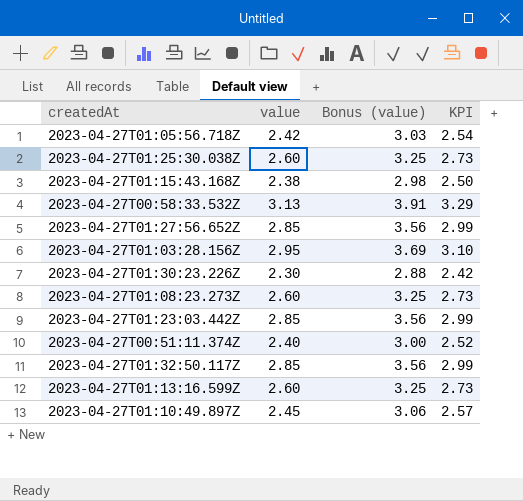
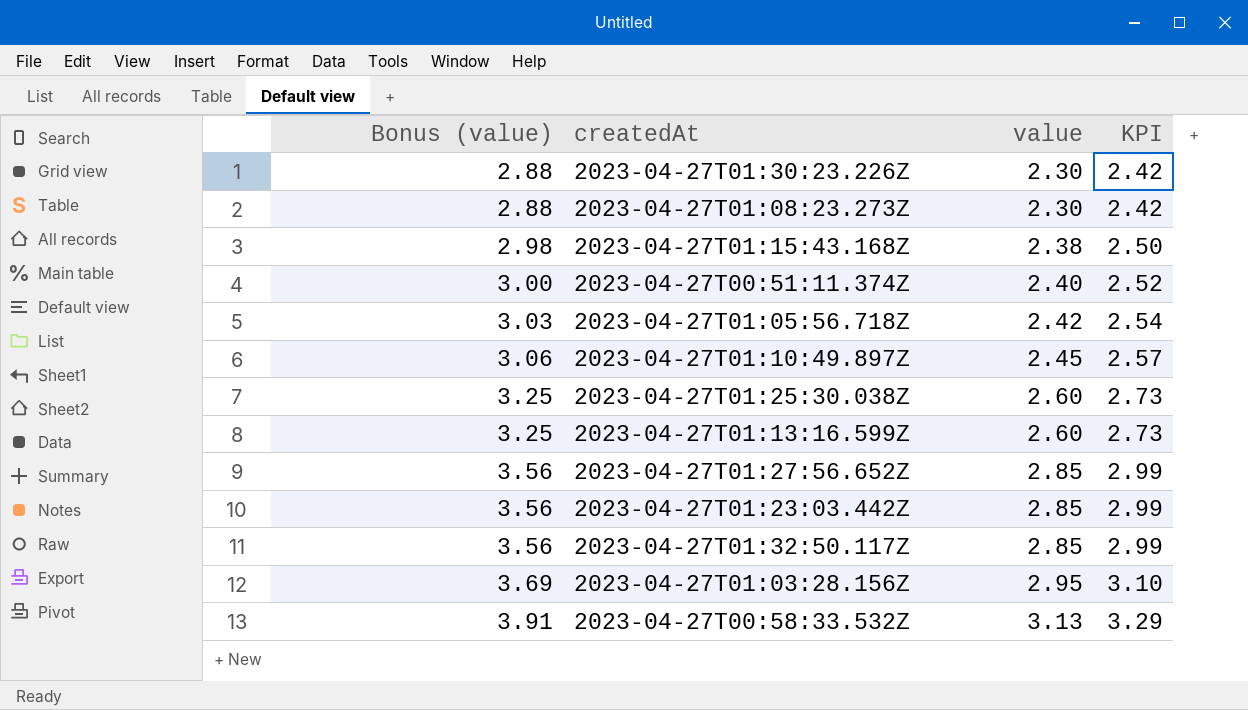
row order: none -> Bonus (value) ascending
column Bonus (value) | position: 3 -> 1
2023-04-27T01:08:23.273Z | Bonus (value): 3.25 -> 2.88
2023-04-27T01:08:23.273Z | value: 2.60 -> 2.30
2023-04-27T01:08:23.273Z | KPI: 2.73 -> 2.42

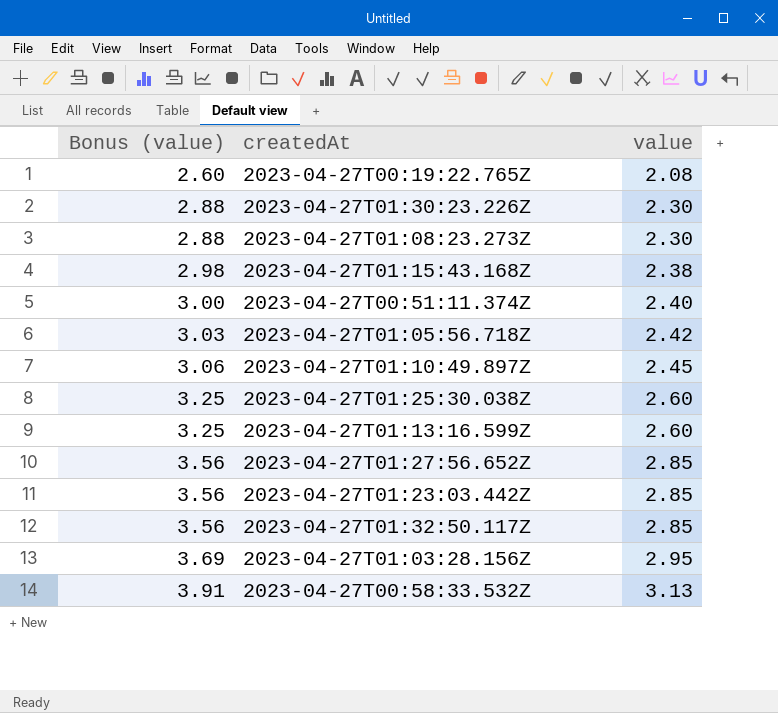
column KPI | formula: [value] * 1.05 -> none
row 2023-04-27T00:19:22.765Z: none -> 2.60 | 2.08

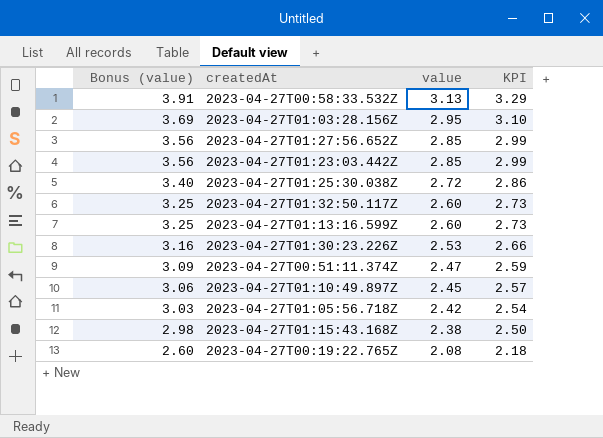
row order: Bonus (value) ascending -> Bonus (value) descending
column KPI | formula: none -> [value] * 1.05
row 2023-04-27T01:08:23.273Z: 2.88 | 2.30 -> none
2023-04-27T01:25:30.038Z | Bonus (value): 3.25 -> 3.40
2023-04-27T01:25:30.038Z | value: 2.60 -> 2.72
2023-04-27T01:32:50.117Z | Bonus (value): 3.56 -> 3.25
2023-04-27T01:32:50.117Z | value: 2.85 -> 2.60
2023-04-27T01:30:23.226Z | Bonus (value): 2.88 -> 3.16
2023-04-27T01:30:23.226Z | value: 2.30 -> 2.53
2023-04-27T00:51:11.374Z | Bonus (value): 3.00 -> 3.09
2023-04-27T00:51:11.374Z | value: 2.40 -> 2.47

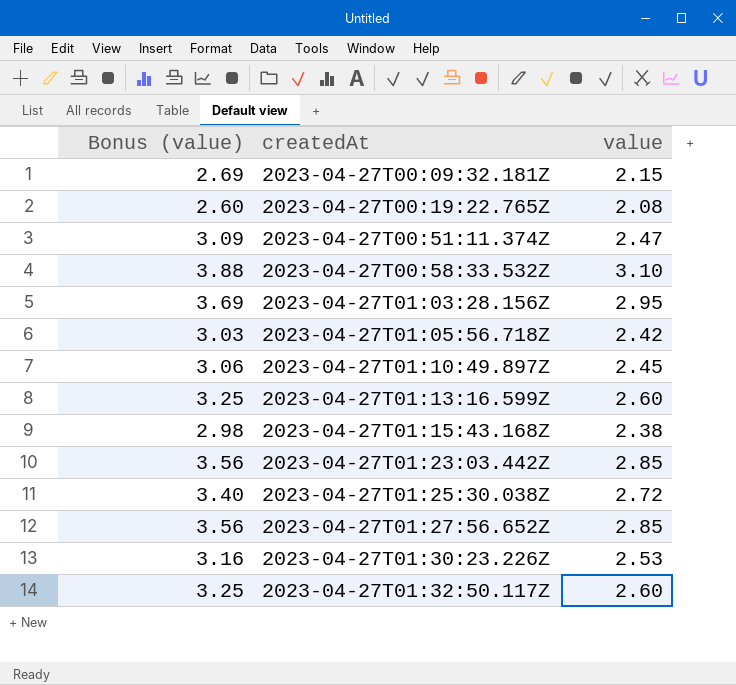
row order: Bonus (value) descending -> createdAt ascending
column KPI | formula: [value] * 1.05 -> none
row 2023-04-27T00:09:32.181Z: none -> 2.69 | 2.15
2023-04-27T00:58:33.532Z | Bonus (value): 3.91 -> 3.88
2023-04-27T00:58:33.532Z | value: 3.13 -> 3.10

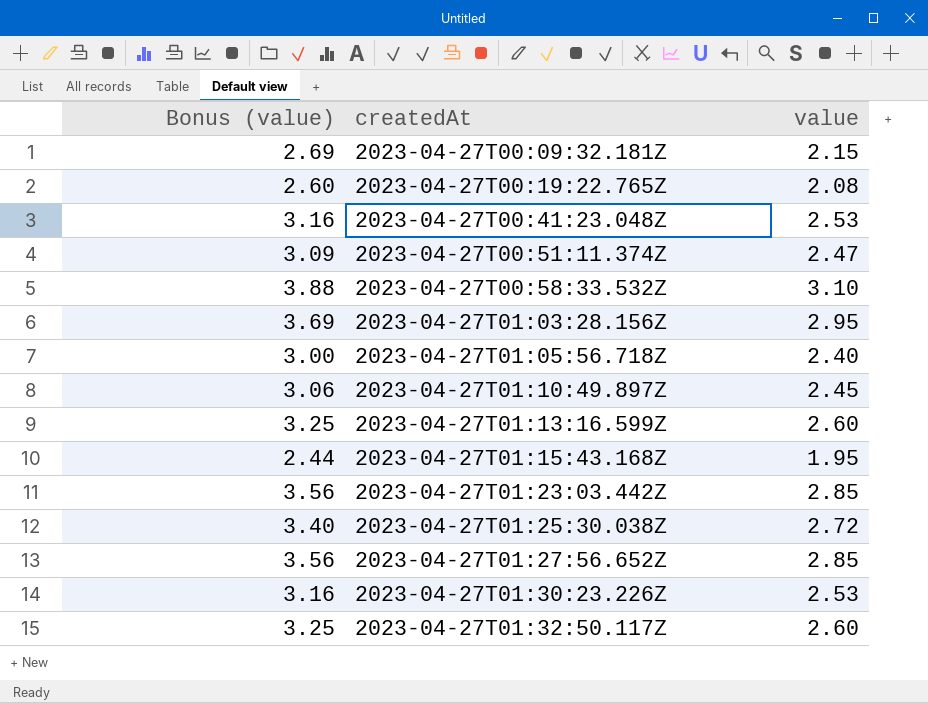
row 2023-04-27T00:41:23.048Z: none -> 3.16 | 2.53
2023-04-27T01:05:56.718Z | Bonus (value): 3.03 -> 3.00
2023-04-27T01:05:56.718Z | value: 2.42 -> 2.40
2023-04-27T01:15:43.168Z | Bonus (value): 2.98 -> 2.44
2023-04-27T01:15:43.168Z | value: 2.38 -> 1.95

